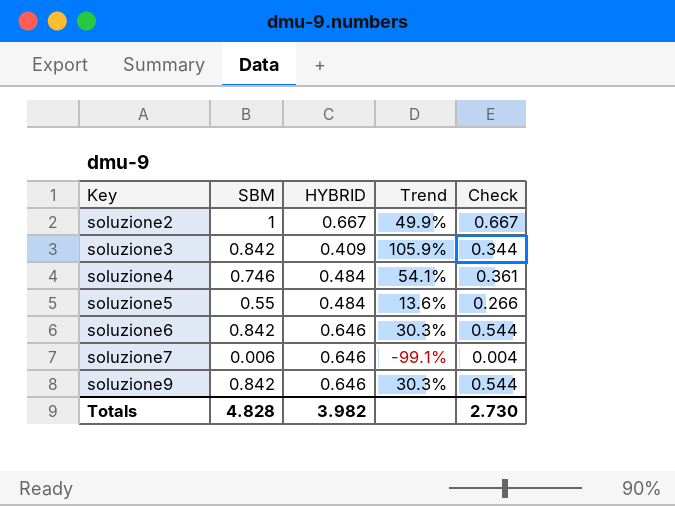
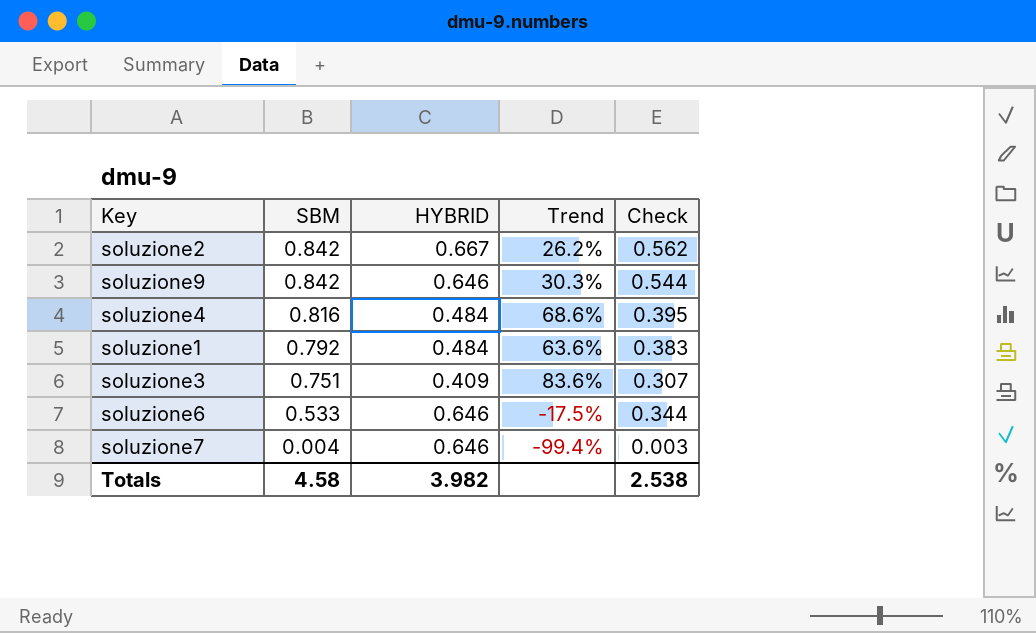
row order: Key ascending -> SBM descending
row soluzione5: 0.55 | 0.484 | 13.6% | 0.266 -> none
soluzione2 | SBM: 1 -> 0.842
soluzione2 | Trend: 49.9% -> 26.2%
soluzione2 | Check: 0.667 -> 0.562
soluzione4 | SBM: 0.746 -> 0.816
soluzione4 | Trend: 54.1% -> 68.6%
soluzione4 | Check: 0.361 -> 0.395
row soluzione1: none -> 0.792 | 0.484 | 63.6% | 0.383
soluzione3 | SBM: 0.842 -> 0.751
soluzione3 | Trend: 105.9% -> 83.6%
soluzione3 | Check: 0.344 -> 0.307
soluzione6 | SBM: 0.842 -> 0.533
soluzione6 | Trend: 30.3% -> -17.5%
soluzione6 | Check: 0.544 -> 0.344
soluzione7 | SBM: 0.006 -> 0.004
soluzione7 | Trend: -99.1% -> -99.4%
soluzione7 | Check: 0.004 -> 0.003
Totals | SBM: 4.828 -> 4.58
Totals | Check: 2.730 -> 2.538

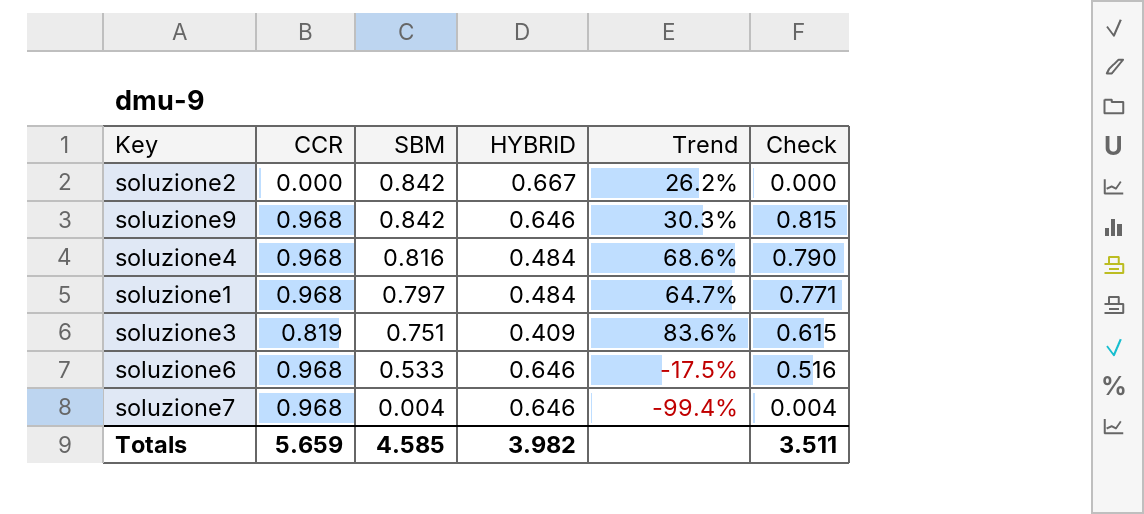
column CCR | position: none -> 2
column Check | formula: [SBM] * [HYBRID] -> [CCR] * [SBM]
soluzione1 | SBM: 0.792 -> 0.797
soluzione1 | Trend: 63.6% -> 64.7%
Totals | SBM: 4.58 -> 4.585
Totals | Check: 2.538 -> 3.511

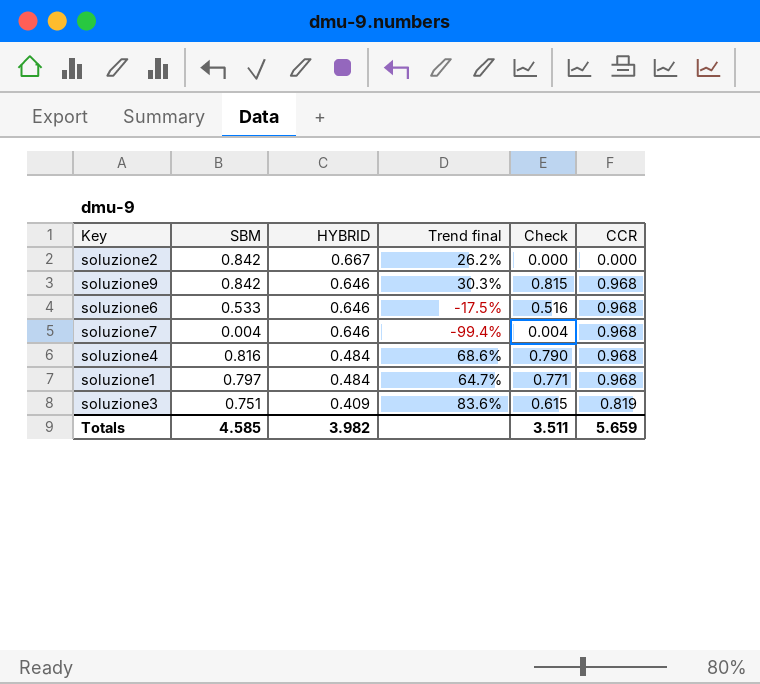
row order: SBM descending -> HYBRID descending
column name: Trend -> Trend final
column CCR | position: 2 -> 6

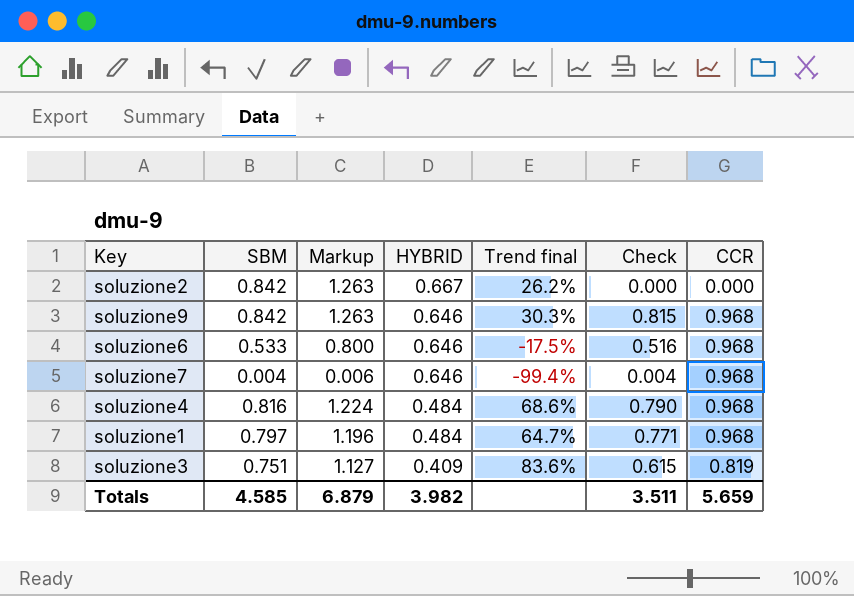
column Markup | formula: none -> [SBM] * 1.5

